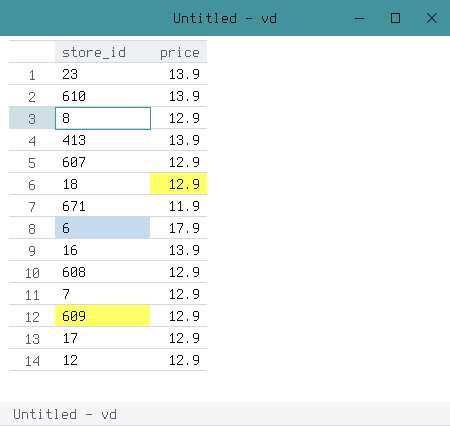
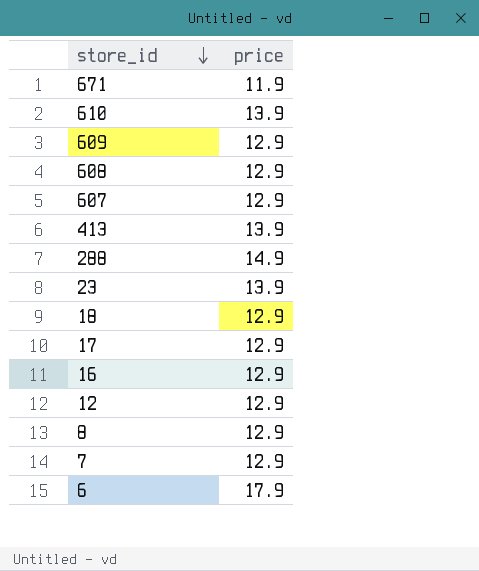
row order: none -> store_id descending
row 288: none -> 14.9
16 | price: 13.9 -> 12.9

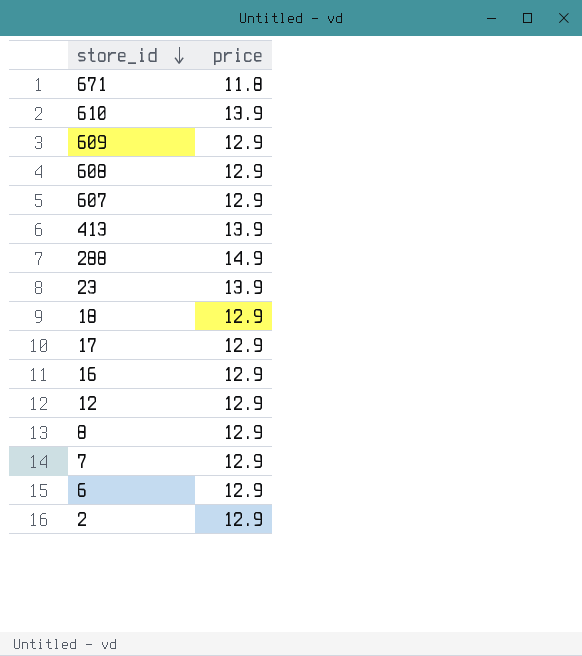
671 | price: 11.9 -> 11.8
6 | price: 17.9 -> 12.9
row 2: none -> 12.9

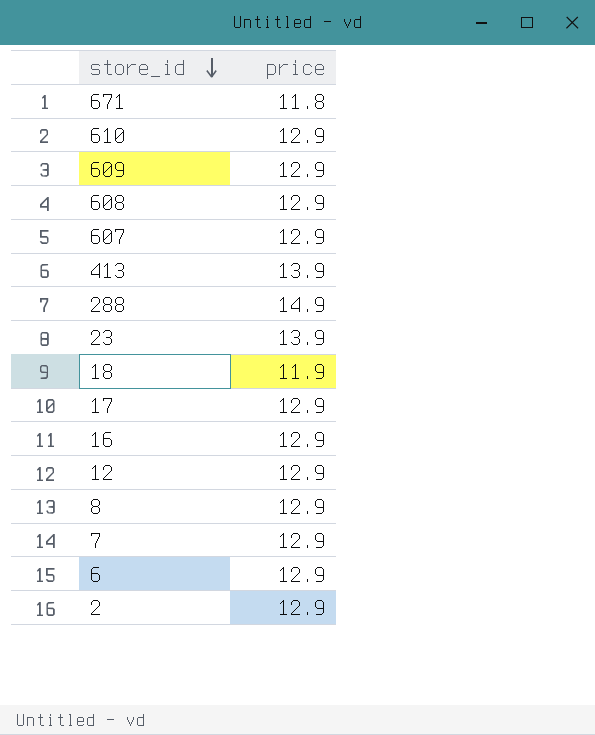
610 | price: 13.9 -> 12.9
18 | price: 12.9 -> 11.9

